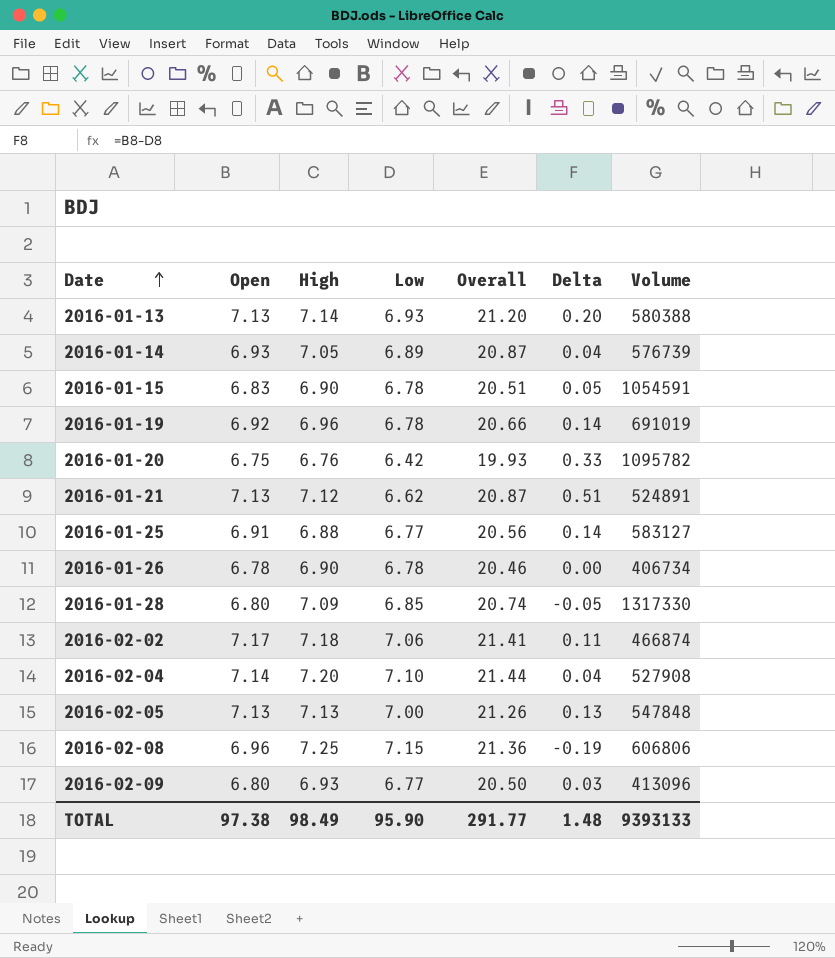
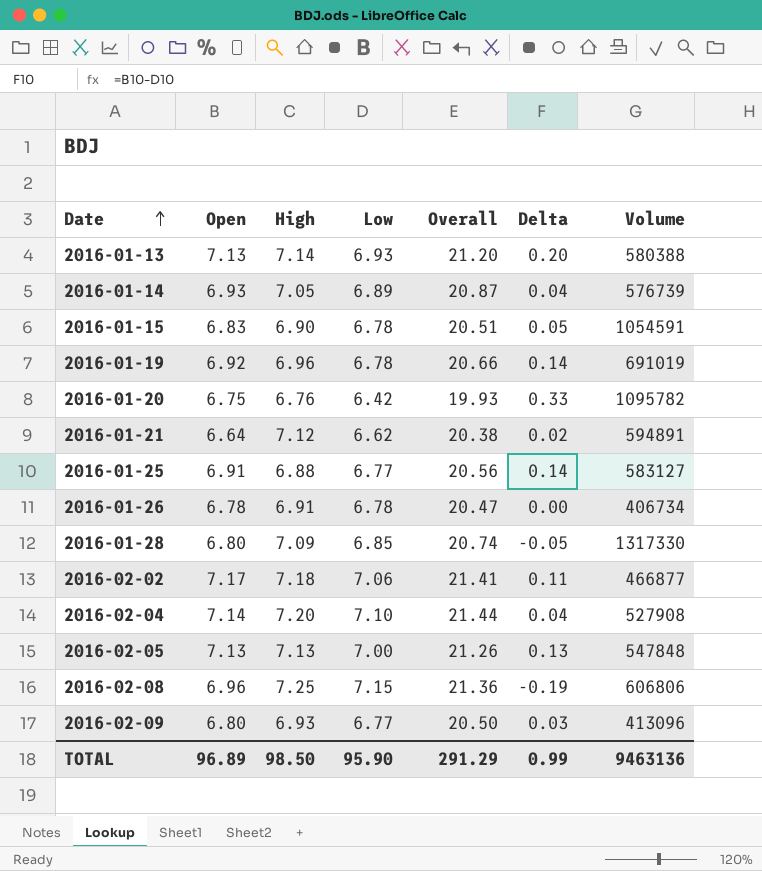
2016-01-21 | Open: 7.13 -> 6.64
2016-01-21 | Overall: 20.87 -> 20.38
2016-01-21 | Delta: 0.51 -> 0.02
2016-01-21 | Volume: 524891 -> 594891
2016-01-26 | High: 6.90 -> 6.91
2016-01-26 | Overall: 20.46 -> 20.47
2016-02-02 | Volume: 466874 -> 466877
TOTAL | Open: 97.38 -> 96.89
TOTAL | High: 98.49 -> 98.50
TOTAL | Overall: 291.77 -> 291.29
TOTAL | Delta: 1.48 -> 0.99
TOTAL | Volume: 9393133 -> 9463136

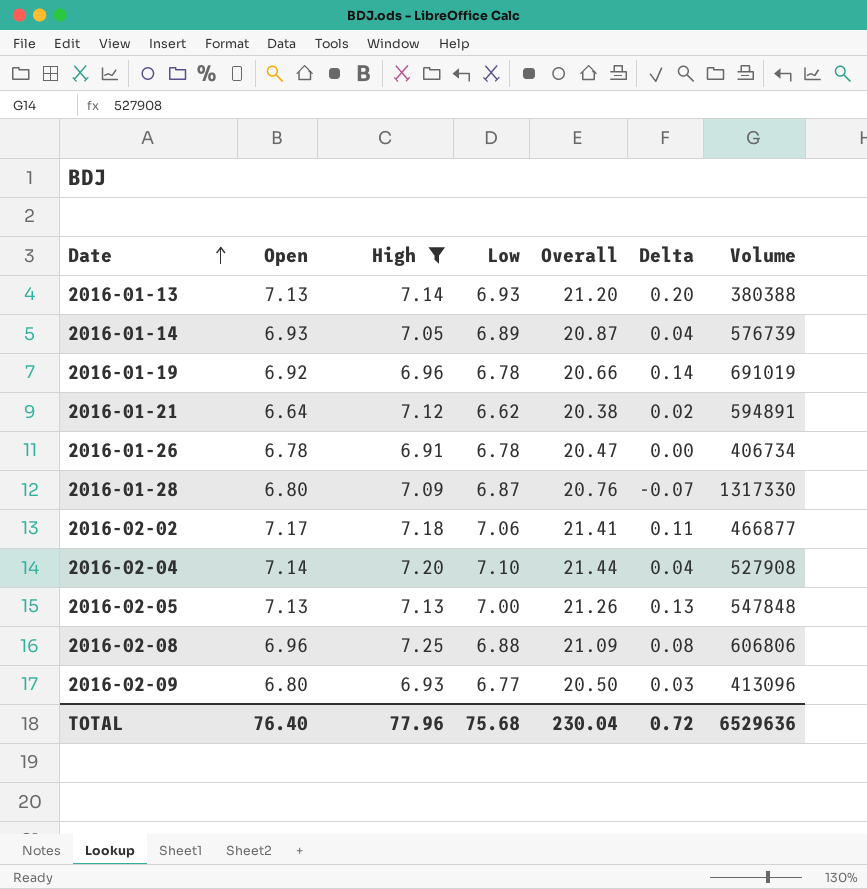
filter: none -> High >= 6.91
2016-01-13 | Volume: 580388 -> 380388
2016-01-28 | Low: 6.85 -> 6.87
2016-01-28 | Overall: 20.74 -> 20.76
2016-01-28 | Delta: -0.05 -> -0.07
2016-02-08 | Low: 7.15 -> 6.88
2016-02-08 | Overall: 21.36 -> 21.09
2016-02-08 | Delta: -0.19 -> 0.08
TOTAL | Open: 96.89 -> 76.40
TOTAL | High: 98.50 -> 77.96
TOTAL | Low: 95.90 -> 75.68
TOTAL | Overall: 291.29 -> 230.04
TOTAL | Delta: 0.99 -> 0.72
TOTAL | Volume: 9463136 -> 6529636

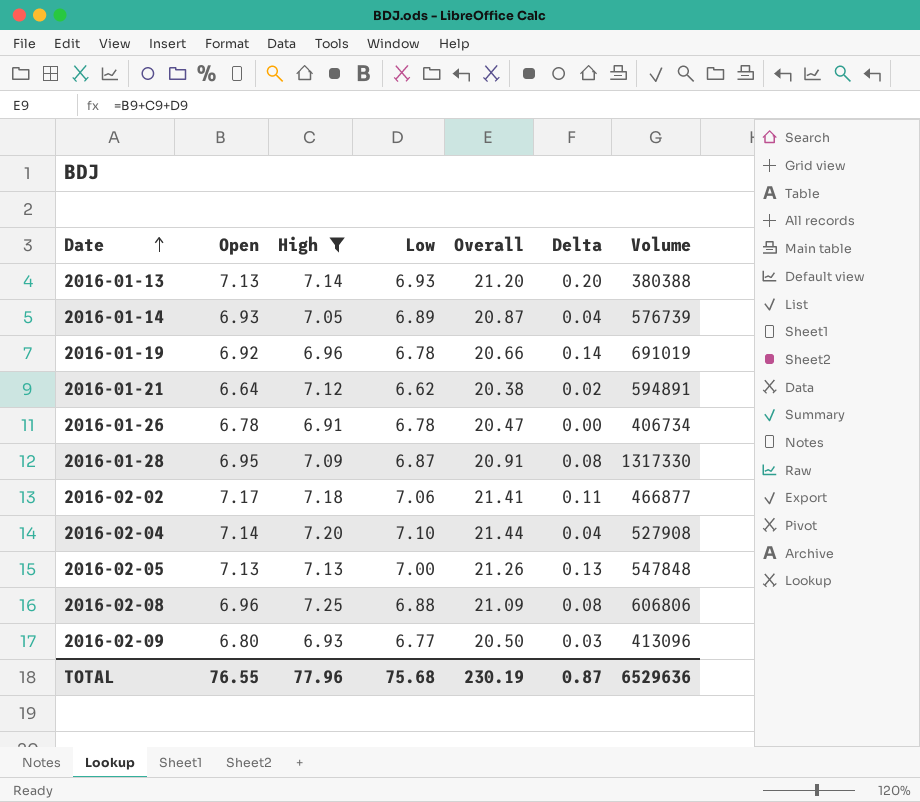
2016-01-28 | Open: 6.80 -> 6.95
2016-01-28 | Overall: 20.76 -> 20.91
2016-01-28 | Delta: -0.07 -> 0.08
TOTAL | Open: 76.40 -> 76.55
TOTAL | Overall: 230.04 -> 230.19
TOTAL | Delta: 0.72 -> 0.87

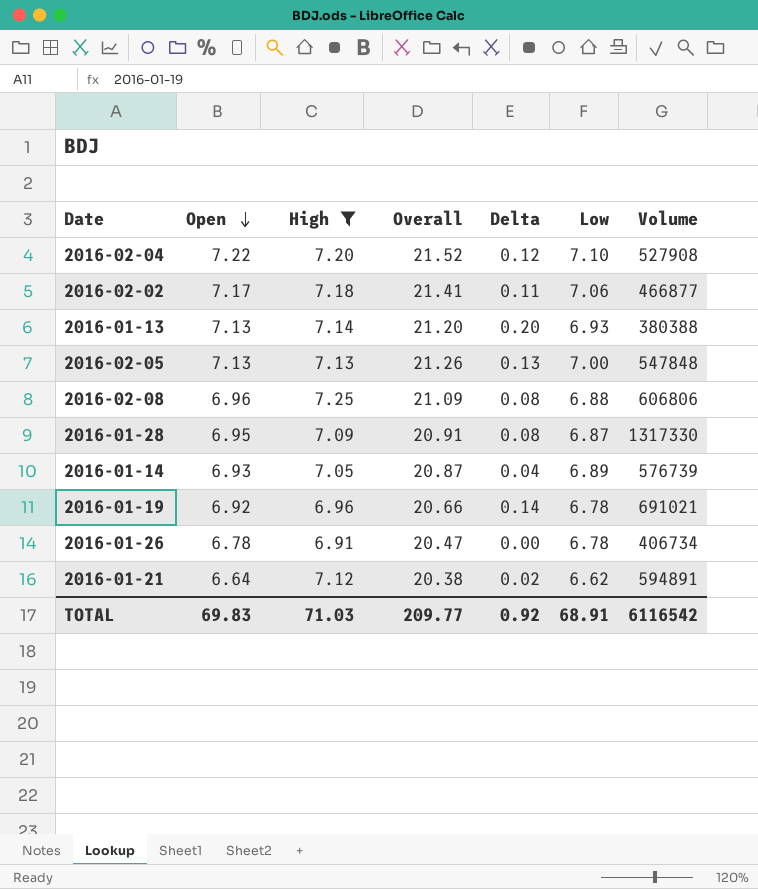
row order: Date ascending -> Open descending
column Low | position: 4 -> 6
row 2016-02-09: 6.80 | 6.93 | 6.77 | 20.50 | 0.03 | 413096 -> none
2016-02-04 | Open: 7.14 -> 7.22
2016-02-04 | Overall: 21.44 -> 21.52
2016-02-04 | Delta: 0.04 -> 0.12
2016-01-19 | Volume: 691019 -> 691021
TOTAL | Open: 76.55 -> 69.83
TOTAL | High: 77.96 -> 71.03
TOTAL | Overall: 230.19 -> 209.77
TOTAL | Delta: 0.87 -> 0.92
TOTAL | Low: 75.68 -> 68.91
TOTAL | Volume: 6529636 -> 6116542

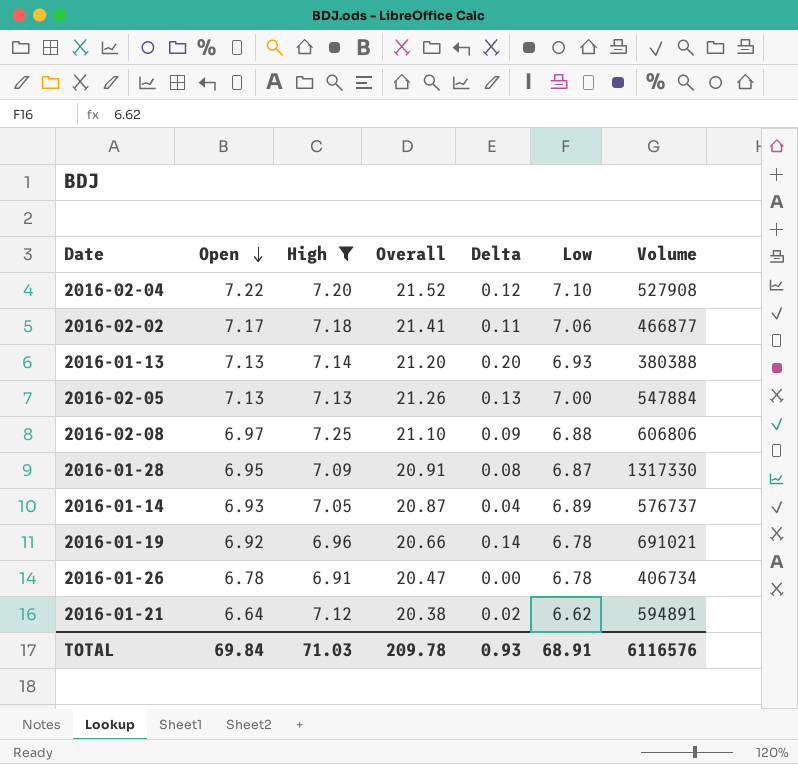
2016-02-05 | Volume: 547848 -> 547884
2016-02-08 | Open: 6.96 -> 6.97
2016-02-08 | Overall: 21.09 -> 21.10
2016-02-08 | Delta: 0.08 -> 0.09
2016-01-14 | Volume: 576739 -> 576737
TOTAL | Open: 69.83 -> 69.84
TOTAL | Overall: 209.77 -> 209.78
TOTAL | Delta: 0.92 -> 0.93
TOTAL | Volume: 6116542 -> 6116576

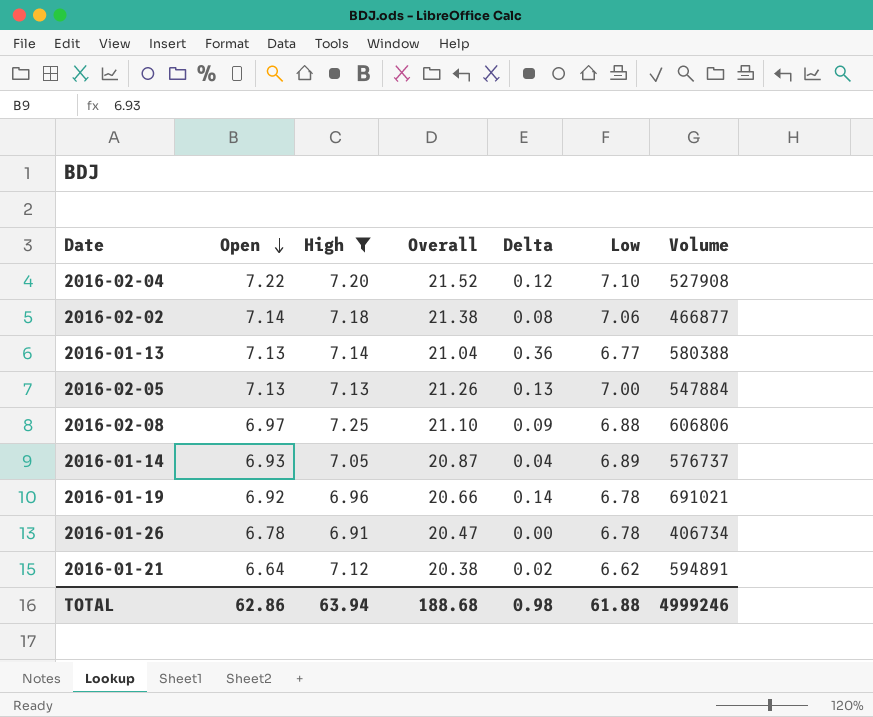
row 2016-01-28: 6.95 | 7.09 | 20.91 | 0.08 | 6.87 | 1317330 -> none
2016-02-02 | Open: 7.17 -> 7.14
2016-02-02 | Overall: 21.41 -> 21.38
2016-02-02 | Delta: 0.11 -> 0.08
2016-01-13 | Overall: 21.20 -> 21.04
2016-01-13 | Delta: 0.20 -> 0.36
2016-01-13 | Low: 6.93 -> 6.77
2016-01-13 | Volume: 380388 -> 580388
TOTAL | Open: 69.84 -> 62.86
TOTAL | High: 71.03 -> 63.94
TOTAL | Overall: 209.78 -> 188.68
TOTAL | Delta: 0.93 -> 0.98
TOTAL | Low: 68.91 -> 61.88
TOTAL | Volume: 6116576 -> 4999246

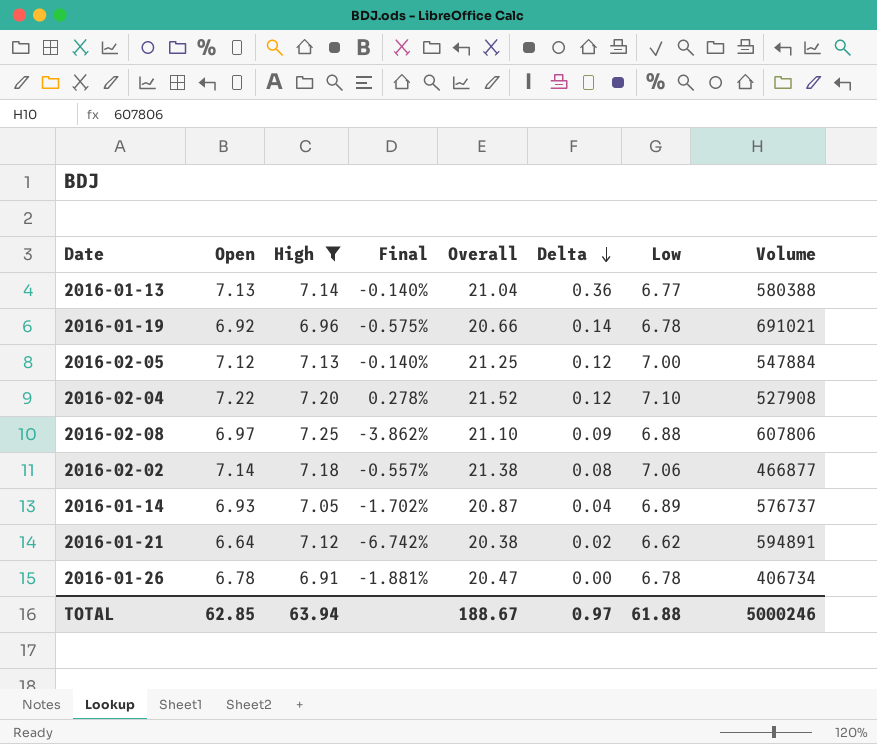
row order: Open descending -> Delta descending
column Final | formula: none -> ([Open] - [High]) / [High]
2016-02-05 | Open: 7.13 -> 7.12
2016-02-05 | Overall: 21.26 -> 21.25
2016-02-05 | Delta: 0.13 -> 0.12
2016-02-08 | Volume: 606806 -> 607806
TOTAL | Open: 62.86 -> 62.85
TOTAL | Overall: 188.68 -> 188.67
TOTAL | Delta: 0.98 -> 0.97
TOTAL | Volume: 4999246 -> 5000246

